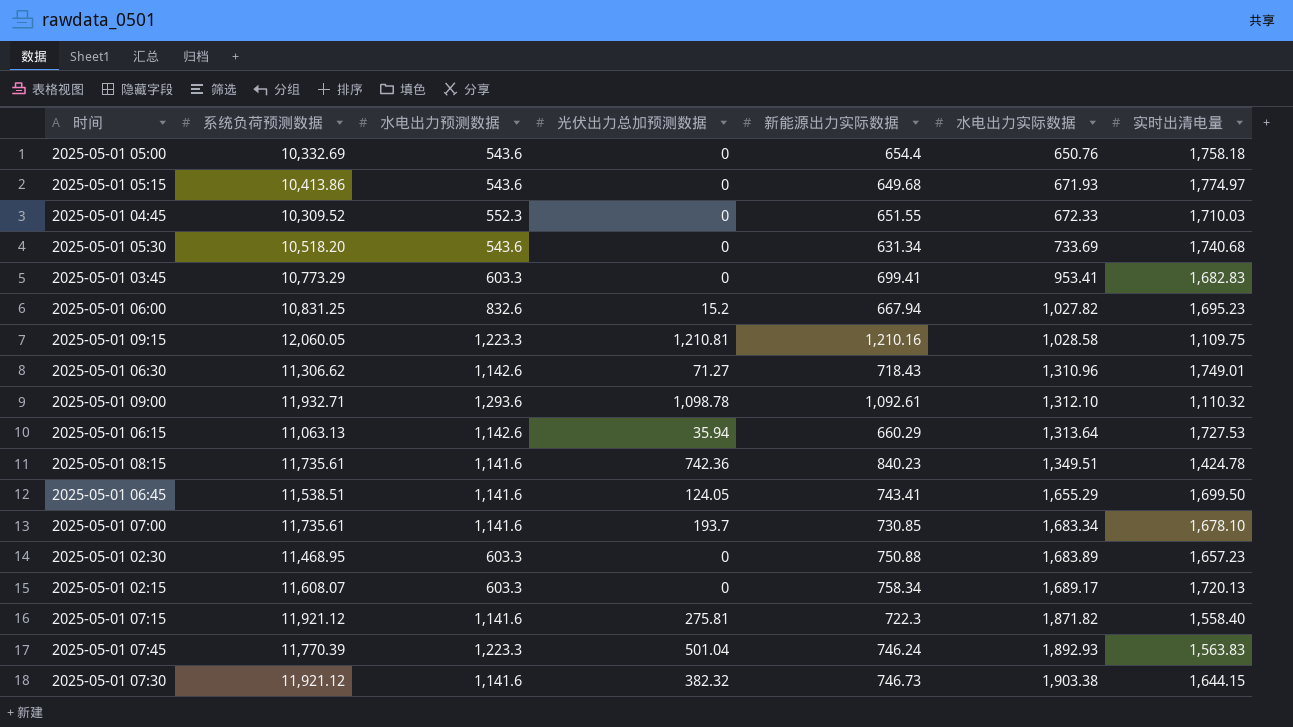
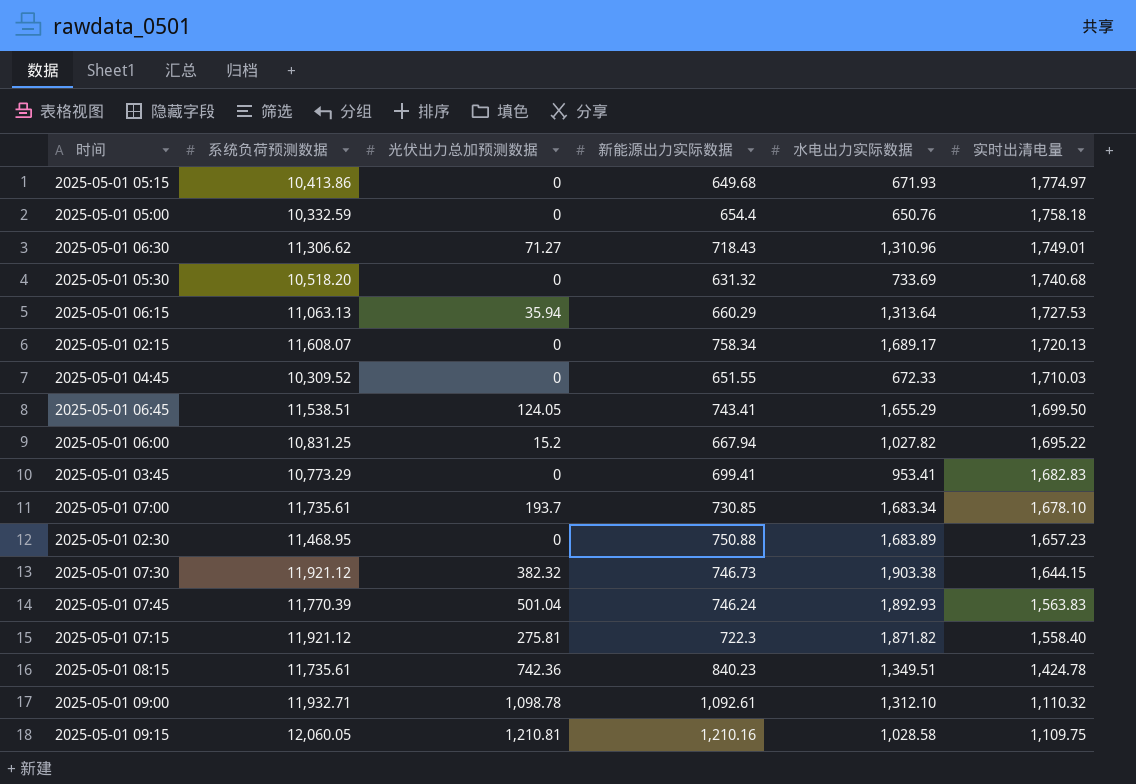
row order: 水电出力实际数据 ascending -> 实时出清电量 descending
column 水电出力预测数据 | position: 3 -> none
2025-05-01 05:00 | 系统负荷预测数据: 10,332.69 -> 10,332.59
2025-05-01 05:30 | 新能源出力实际数据: 631.34 -> 631.32
2025-05-01 06:00 | 实时出清电量: 1,695.23 -> 1,695.22

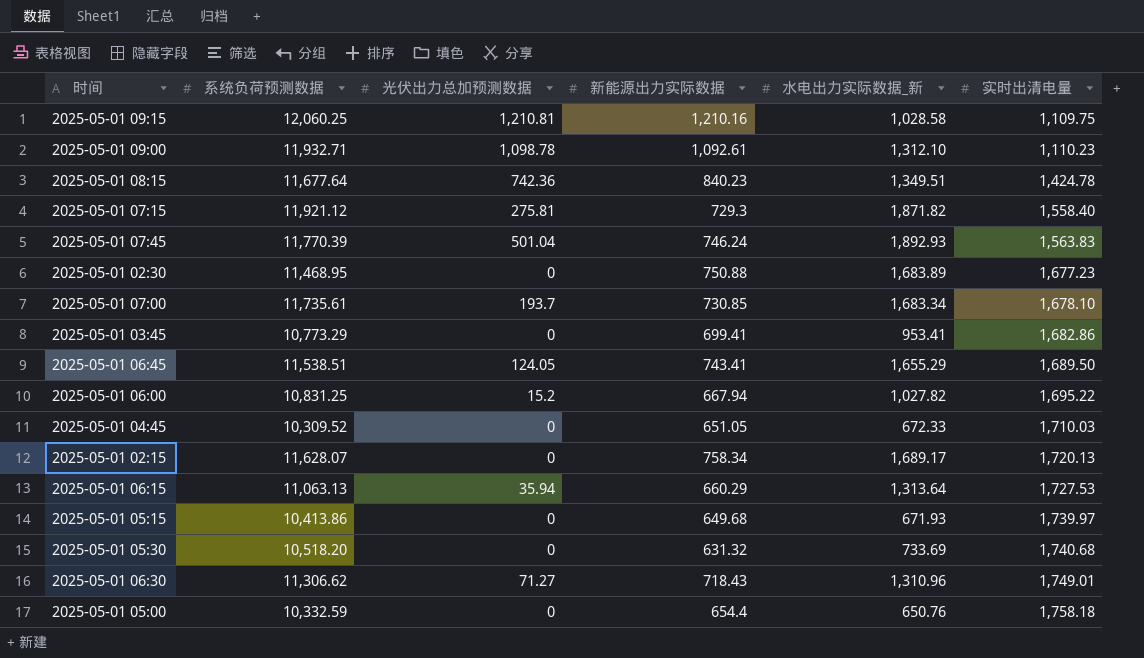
row order: 实时出清电量 descending -> 实时出清电量 ascending
column name: 水电出力实际数据 -> 水电出力实际数据_新
row 2025-05-01 07:30: 11,921.12 | 382.32 | 746.73 | 1,903.38 | 1,644.15 -> none
2025-05-01 09:15 | 系统负荷预测数据: 12,060.05 -> 12,060.25
2025-05-01 09:00 | 实时出清电量: 1,110.32 -> 1,110.23
2025-05-01 08:15 | 系统负荷预测数据: 11,735.61 -> 11,677.64
2025-05-01 07:15 | 新能源出力实际数据: 722.3 -> 729.3
2025-05-01 02:30 | 实时出清电量: 1,657.23 -> 1,677.23
2025-05-01 03:45 | 实时出清电量: 1,682.83 -> 1,682.86
2025-05-01 06:45 | 实时出清电量: 1,699.50 -> 1,689.50
2025-05-01 04:45 | 新能源出力实际数据: 651.55 -> 651.05
2025-05-01 02:15 | 系统负荷预测数据: 11,608.07 -> 11,628.07
2025-05-01 05:15 | 实时出清电量: 1,774.97 -> 1,739.97

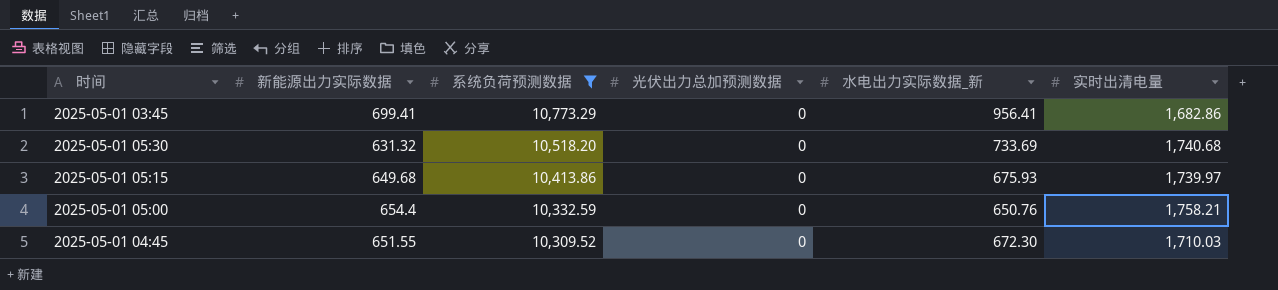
filter: none -> 系统负荷预测数据 <= 10,773.29
row order: 实时出清电量 ascending -> 系统负荷预测数据 descending
column 新能源出力实际数据 | position: 4 -> 2
2025-05-01 03:45 | 水电出力实际数据_新: 953.41 -> 956.41
2025-05-01 05:15 | 水电出力实际数据_新: 671.93 -> 675.93
2025-05-01 05:00 | 实时出清电量: 1,758.18 -> 1,758.21
2025-05-01 04:45 | 新能源出力实际数据: 651.05 -> 651.55
2025-05-01 04:45 | 水电出力实际数据_新: 672.33 -> 672.30

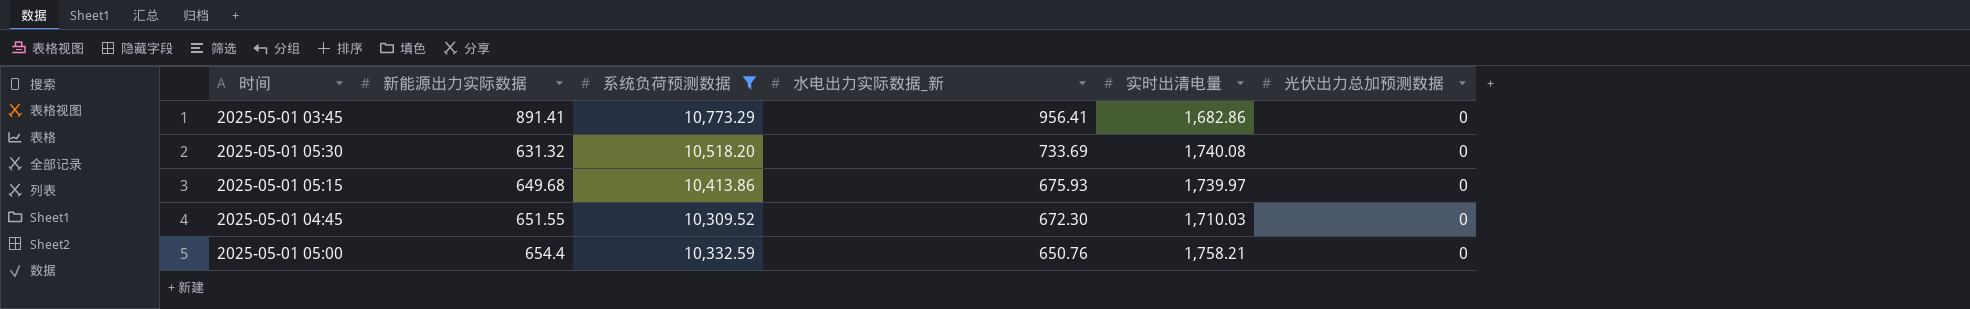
row order: 系统负荷预测数据 descending -> 水电出力实际数据_新 descending
column 光伏出力总加预测数据 | position: 4 -> 6
2025-05-01 03:45 | 新能源出力实际数据: 699.41 -> 891.41
2025-05-01 05:30 | 实时出清电量: 1,740.68 -> 1,740.08

